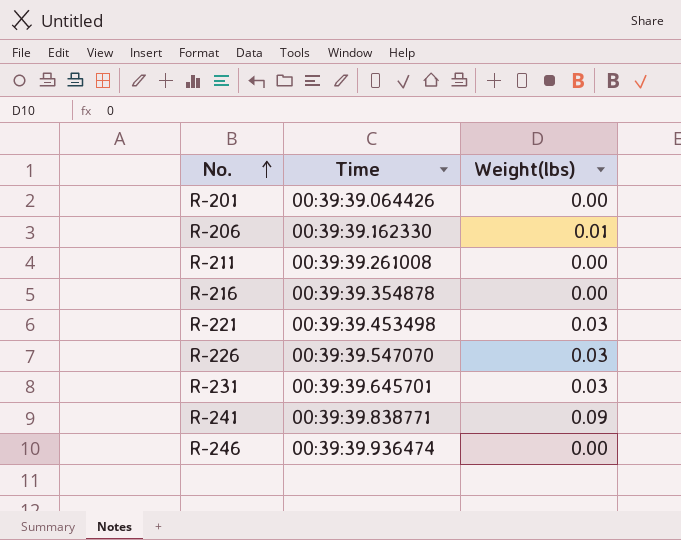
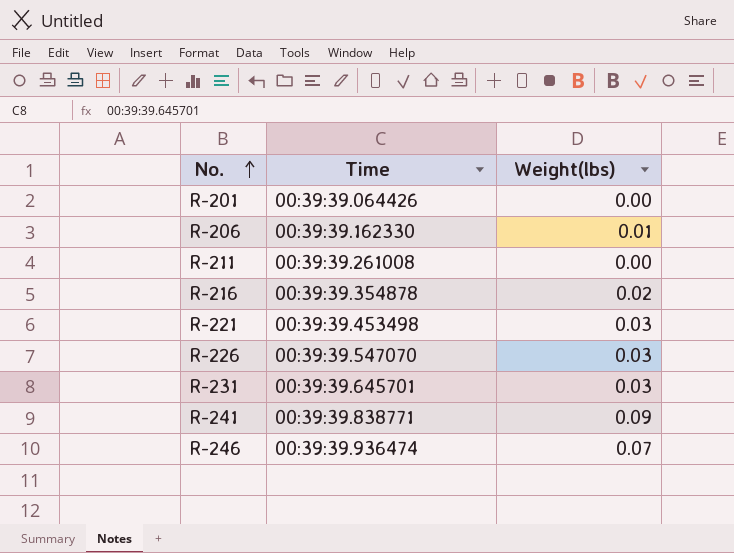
R-216 | Weight(lbs): 0.00 -> 0.02
R-246 | Weight(lbs): 0.00 -> 0.07

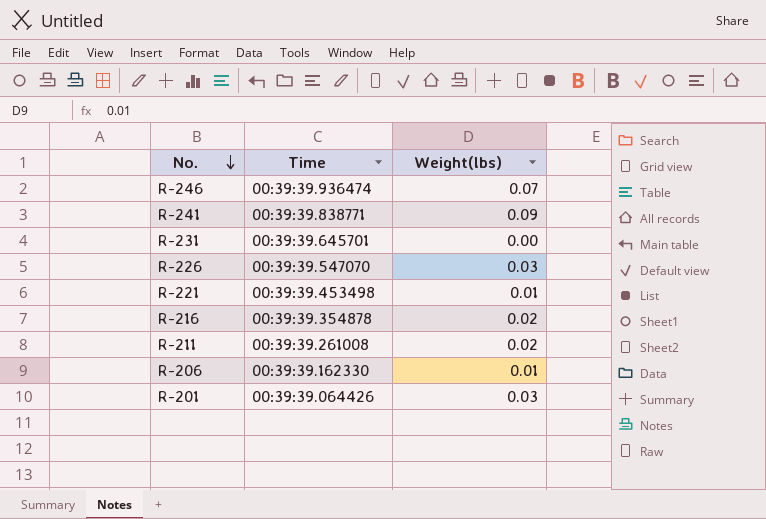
row order: No. ascending -> No. descending
R-231 | Weight(lbs): 0.03 -> 0.00
R-221 | Weight(lbs): 0.03 -> 0.01
R-211 | Weight(lbs): 0.00 -> 0.02
R-201 | Weight(lbs): 0.00 -> 0.03

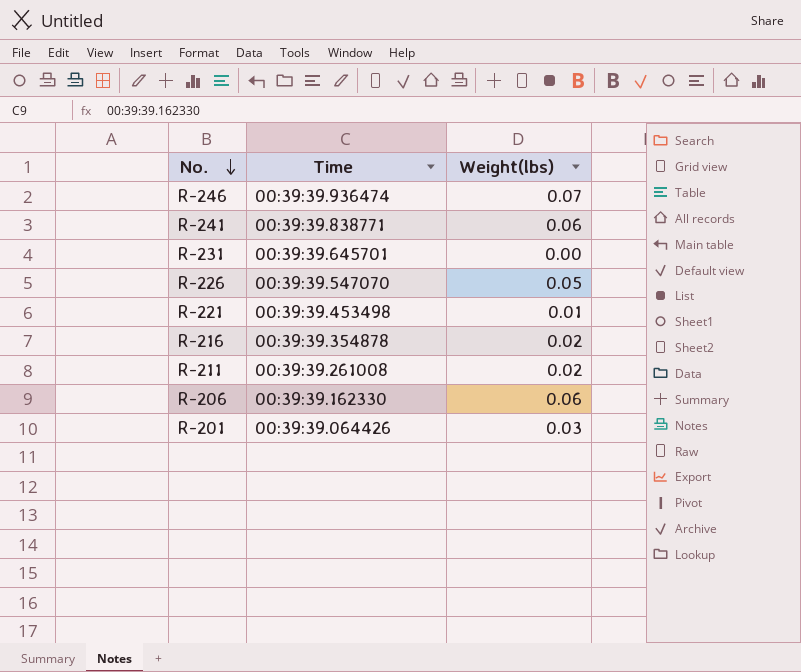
R-241 | Weight(lbs): 0.09 -> 0.06
R-226 | Weight(lbs): 0.03 -> 0.05
R-206 | Weight(lbs): 0.01 -> 0.06

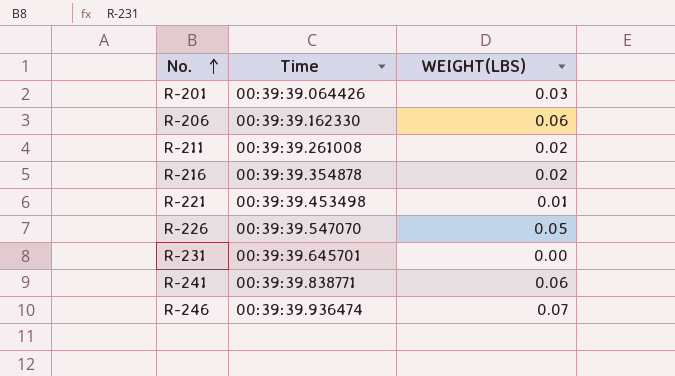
row order: No. descending -> No. ascending
column name: Weight(lbs) -> WEIGHT(LBS)

